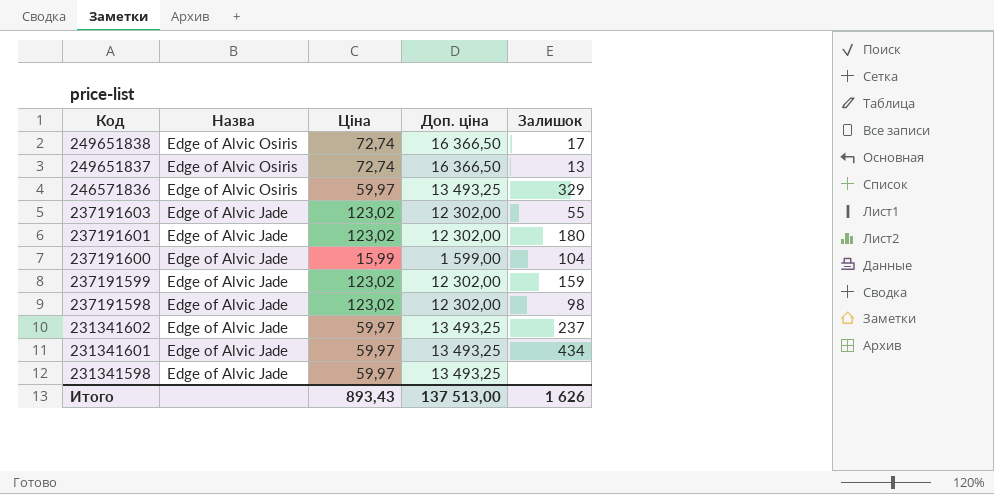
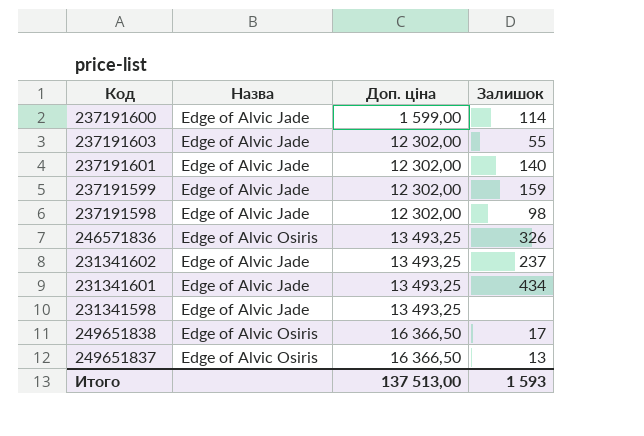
row order: Код descending -> Доп. ціна ascending
column Ціна | position: 3 -> none
237191600 | Залишок: 104 -> 114
237191601 | Залишок: 180 -> 140
246571836 | Залишок: 329 -> 326
Итого | Залишок: 1 626 -> 1 593

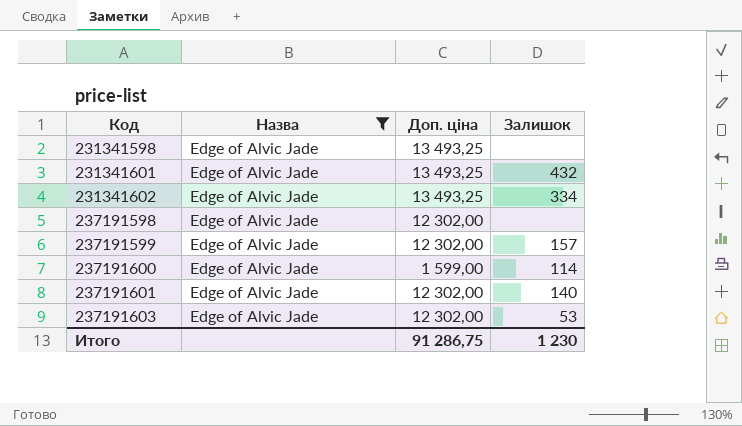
filter: none -> Назва = Edge of Alvic Jade
row order: Доп. ціна ascending -> Код ascending
231341601 | Залишок: 434 -> 432
231341602 | Залишок: 237 -> 334
237191598 | Залишок: 98 -> none
237191599 | Залишок: 159 -> 157
237191603 | Залишок: 55 -> 53
Итого | Доп. ціна: 137 513,00 -> 91 286,75
Итого | Залишок: 1 593 -> 1 230

